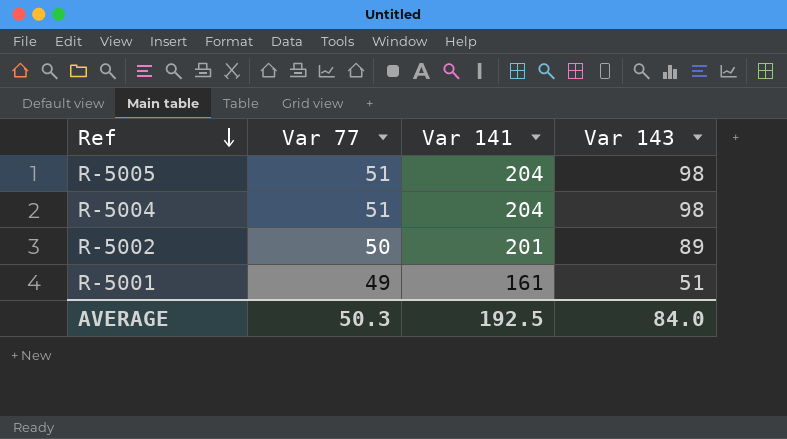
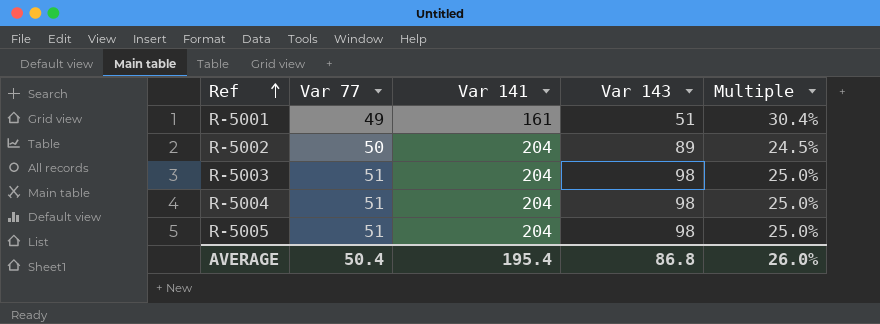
row order: Ref descending -> Ref ascending
column Multiple | formula: none -> [Var 77] / [Var 141]
R-5002 | Var 141: 201 -> 204
row R-5003: none -> 51 | 204 | 98 | 25.0%
AVERAGE | Var 77: 50.3 -> 50.4
AVERAGE | Var 141: 192.5 -> 195.4
AVERAGE | Var 143: 84.0 -> 86.8

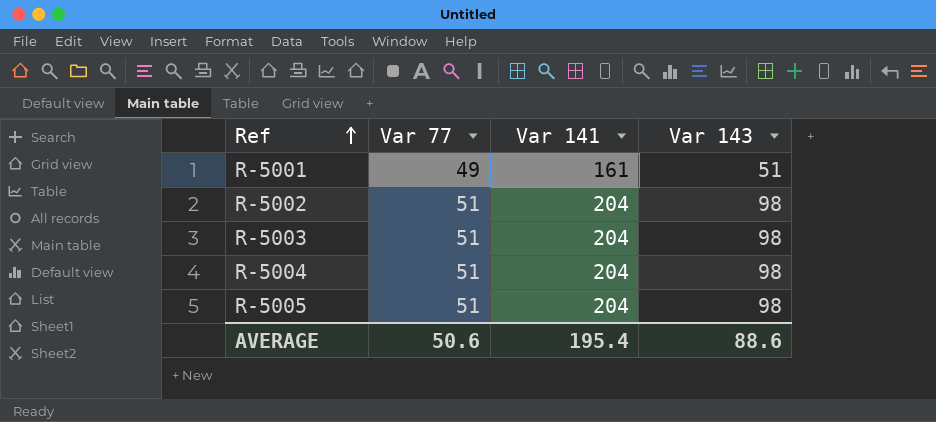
column Multiple | formula: [Var 77] / [Var 141] -> none
R-5002 | Var 77: 50 -> 51
R-5002 | Var 143: 89 -> 98
AVERAGE | Var 77: 50.4 -> 50.6
AVERAGE | Var 143: 86.8 -> 88.6

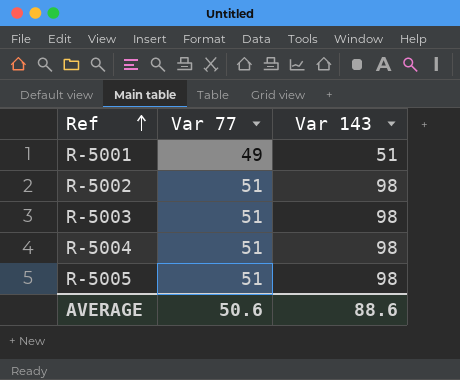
column Var 141 | position: 3 -> none

